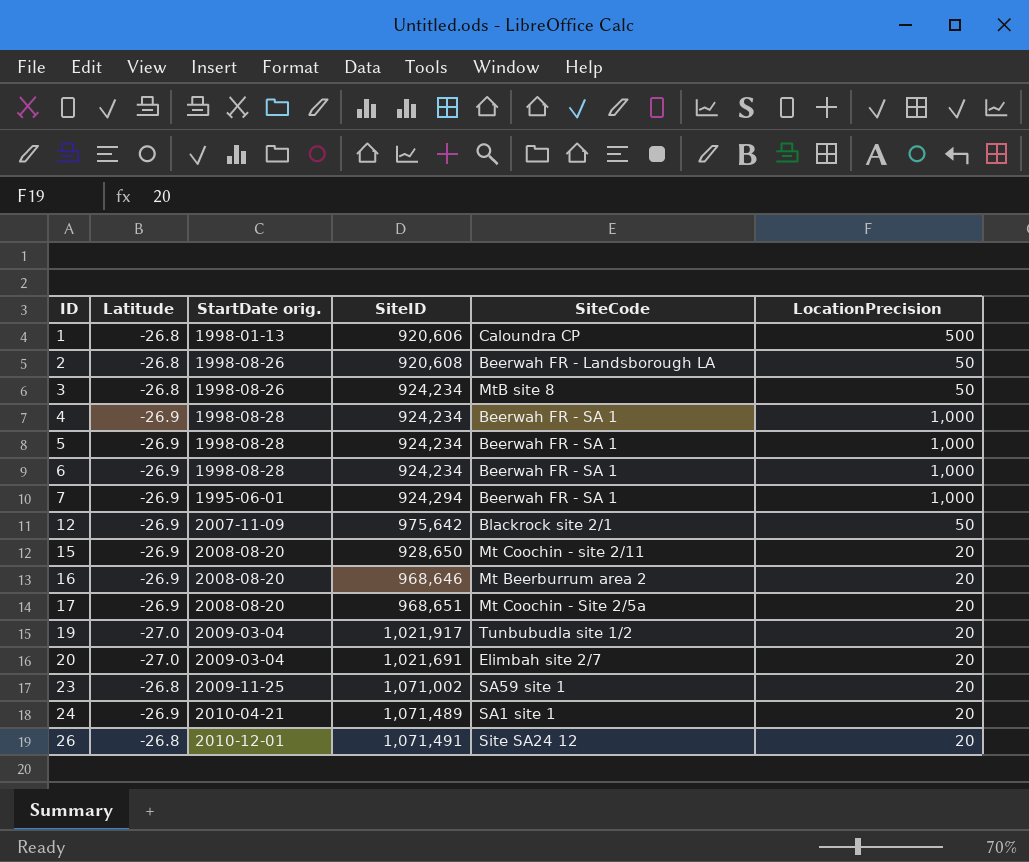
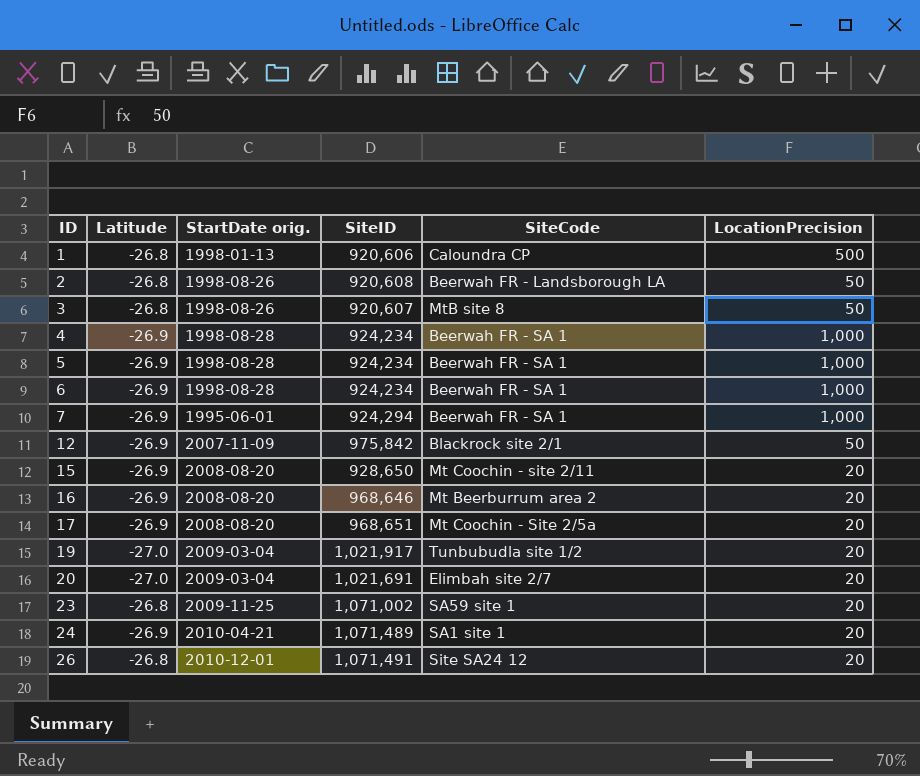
3 | SiteID: 924,234 -> 920,607
12 | SiteID: 975,642 -> 975,842

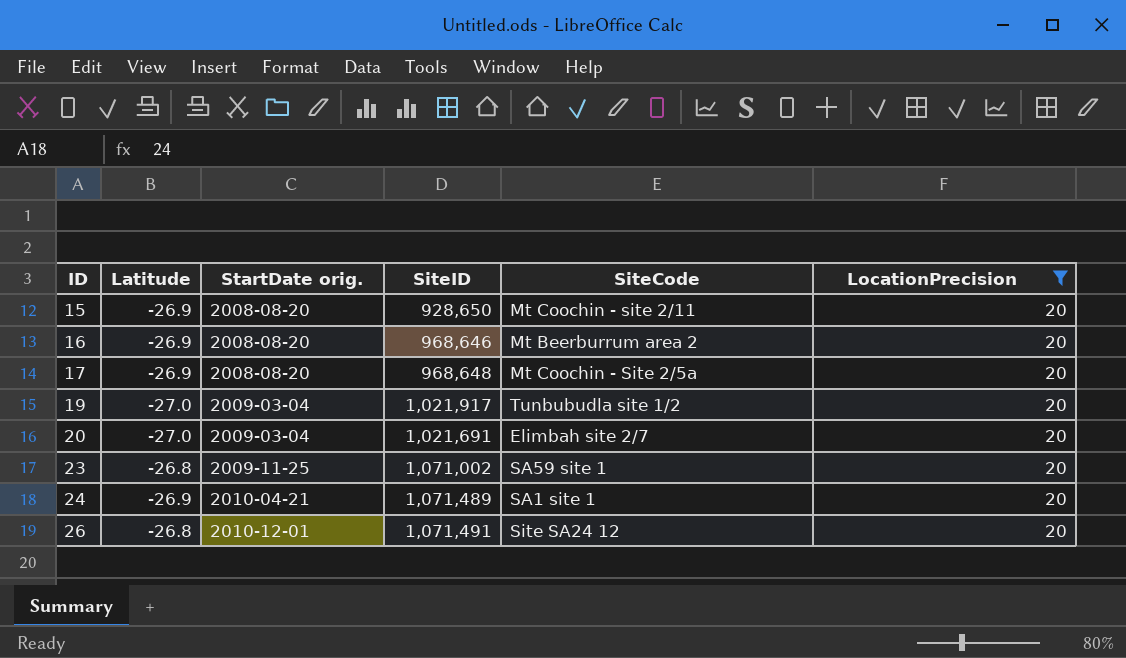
filter: none -> LocationPrecision = 20
17 | SiteID: 968,651 -> 968,648

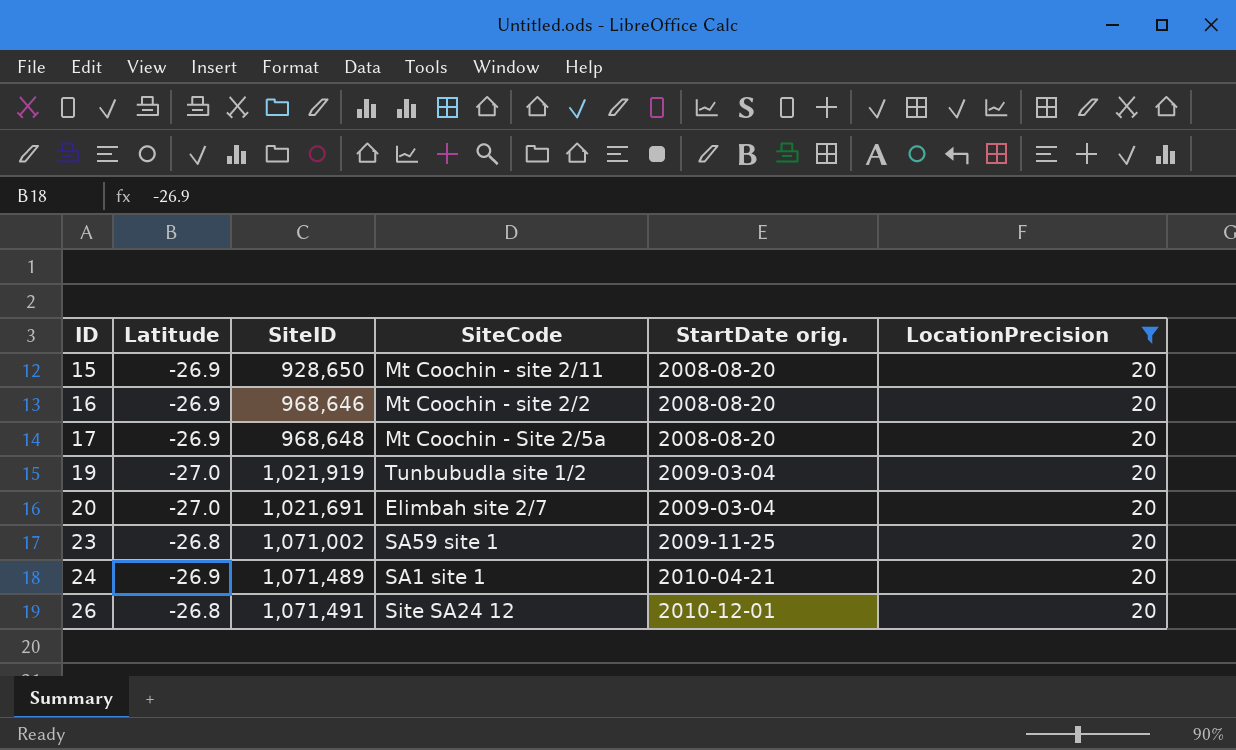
column StartDate orig. | position: 3 -> 5
16 | SiteCode: Mt Beerburrum area 2 -> Mt Coochin - site 2/2
19 | SiteID: 1,021,917 -> 1,021,919

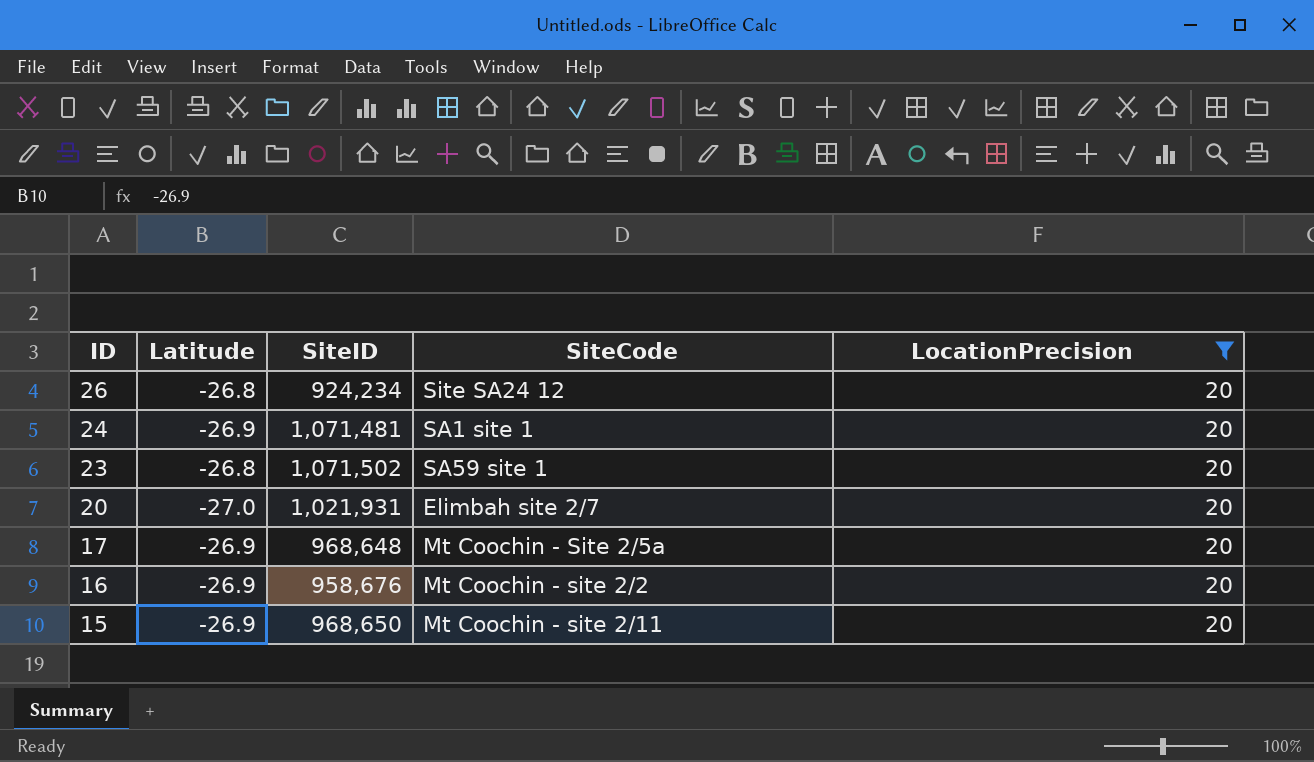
row order: ID ascending -> ID descending
column StartDate orig. | position: 5 -> none
row 19: -27.0 | 1,021,919 | Tunbubudla site 1/2 | 2009-03-04 | 20 -> none
26 | SiteID: 1,071,491 -> 924,234
24 | SiteID: 1,071,489 -> 1,071,481
23 | SiteID: 1,071,002 -> 1,071,502
20 | SiteID: 1,021,691 -> 1,021,931
16 | SiteID: 968,646 -> 958,676
15 | SiteID: 928,650 -> 968,650

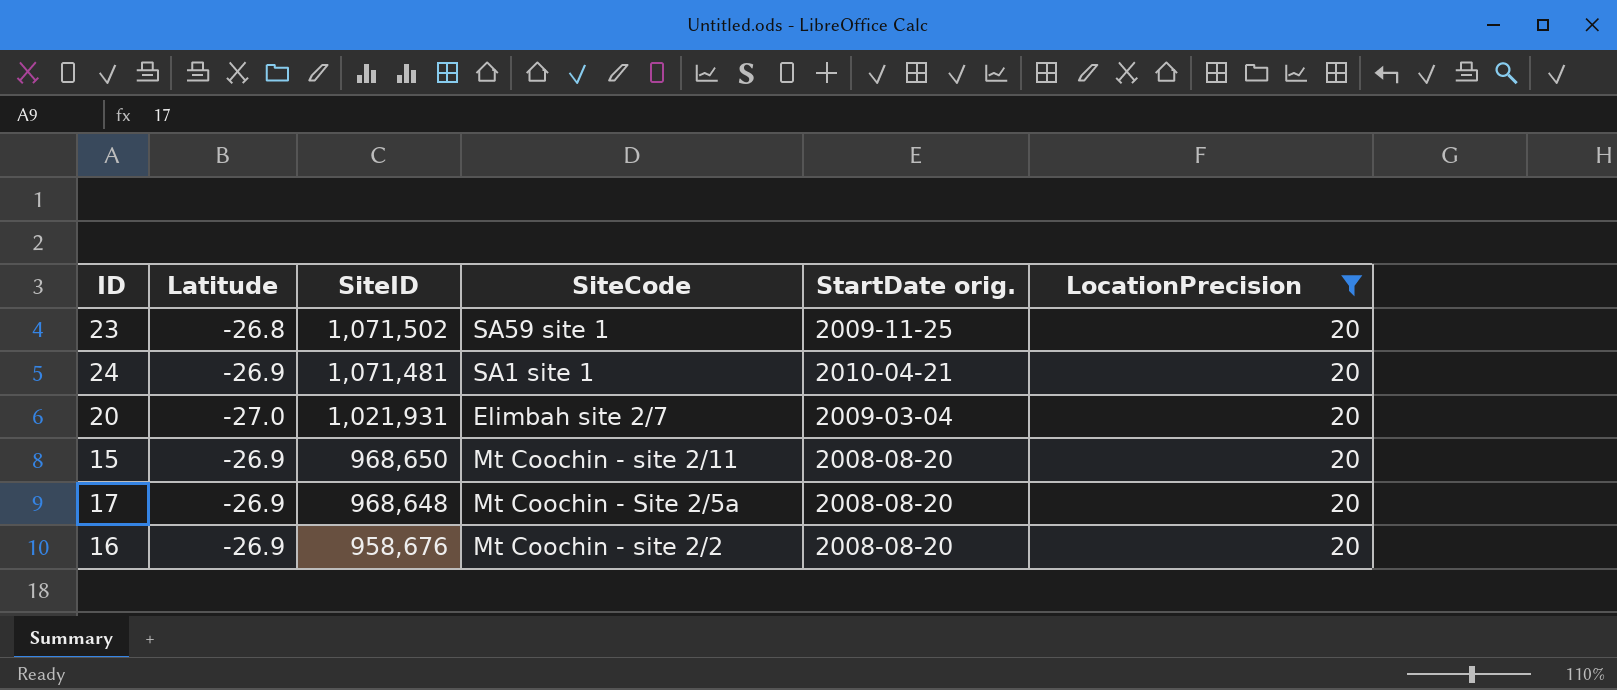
row order: ID descending -> SiteID descending
column StartDate orig. | position: none -> 5
row 26: -26.8 | 924,234 | Site SA24 12 | 20 -> none

